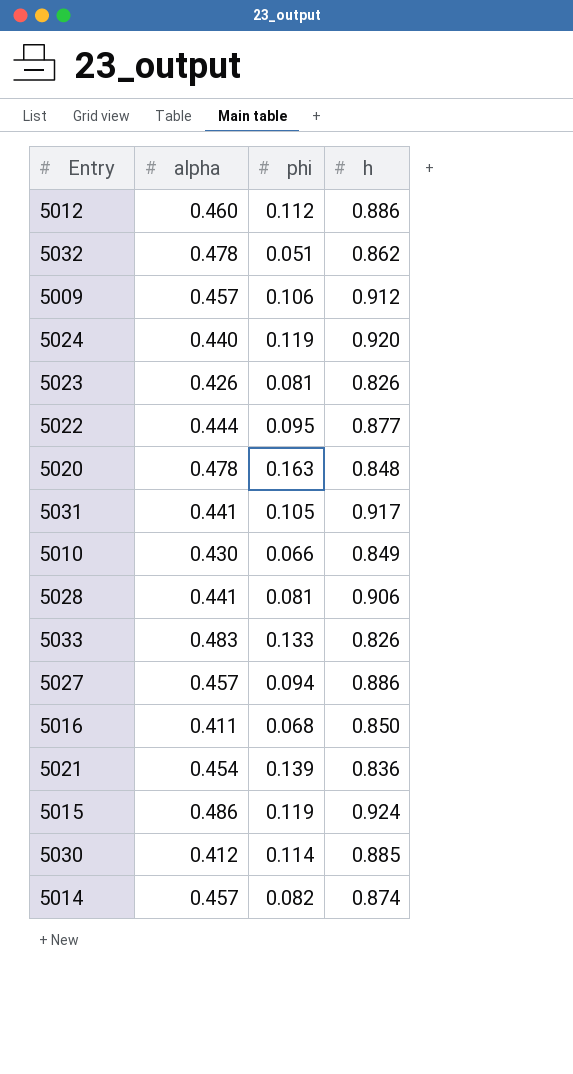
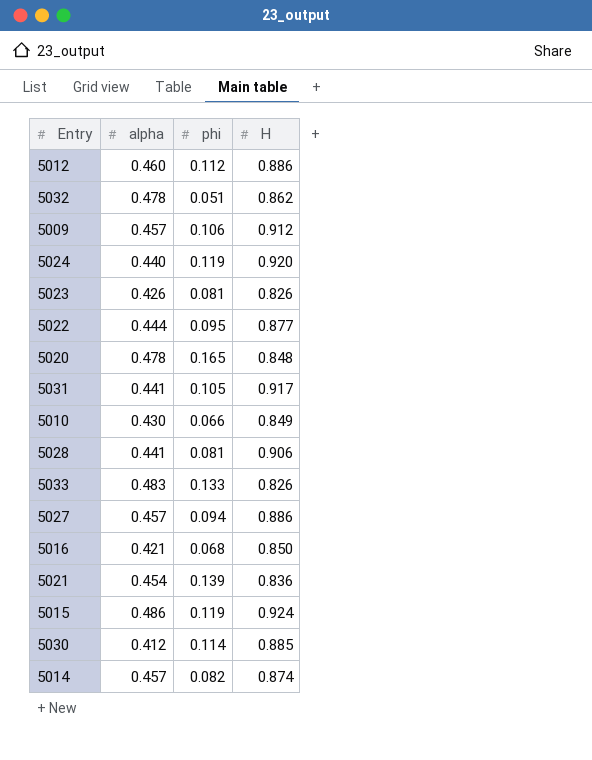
column name: h -> H
5020 | phi: 0.163 -> 0.165
5016 | alpha: 0.411 -> 0.421

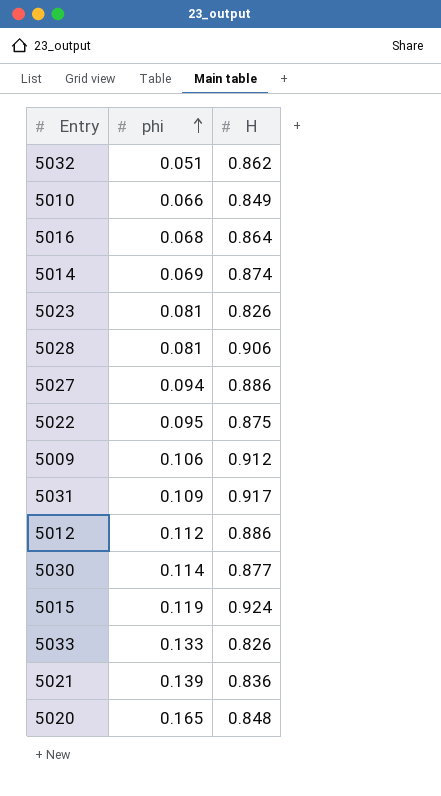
row order: none -> phi ascending
column alpha | position: 2 -> none
row 5024: 0.440 | 0.119 | 0.920 -> none
5016 | H: 0.850 -> 0.864
5014 | phi: 0.082 -> 0.069
5022 | H: 0.877 -> 0.875
5031 | phi: 0.105 -> 0.109
5030 | H: 0.885 -> 0.877

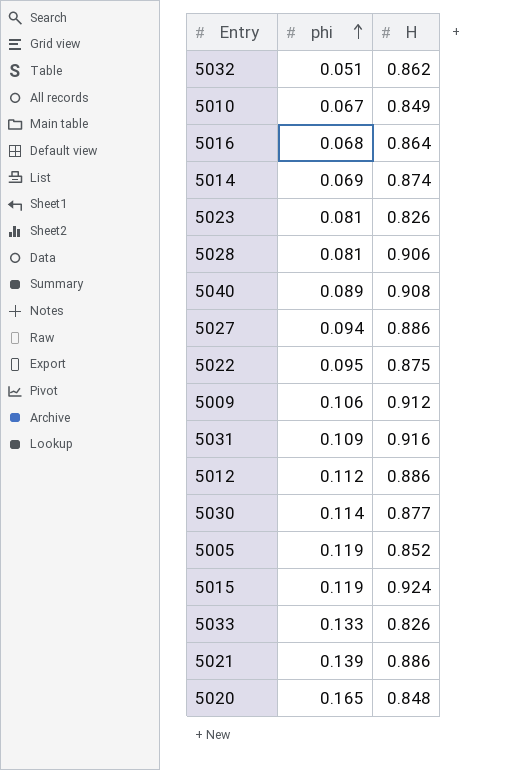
5010 | phi: 0.066 -> 0.067
row 5040: none -> 0.089 | 0.908
5031 | H: 0.917 -> 0.916
row 5005: none -> 0.119 | 0.852
5021 | H: 0.836 -> 0.886

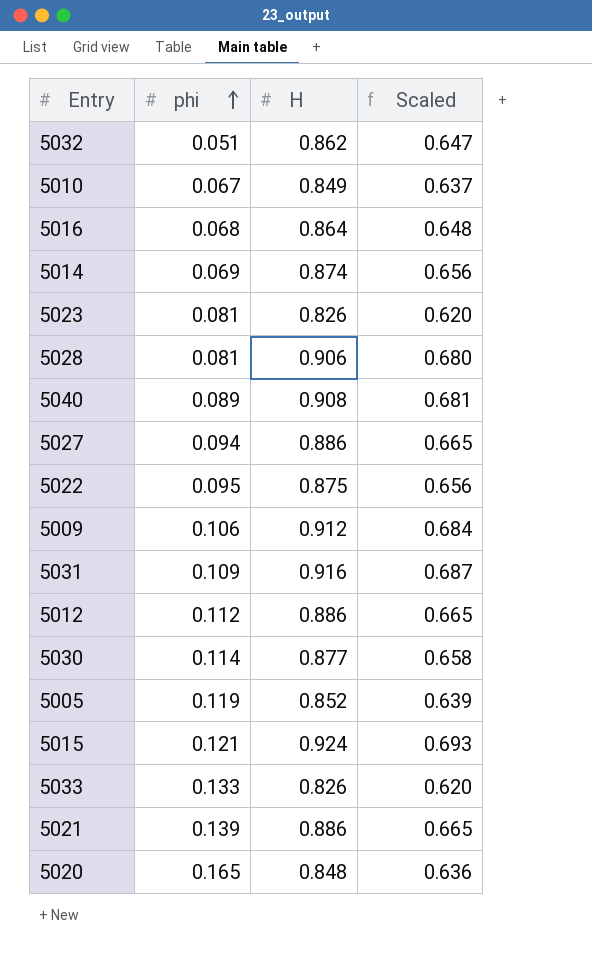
column Scaled | formula: none -> [H] * 0.75
5015 | phi: 0.119 -> 0.121

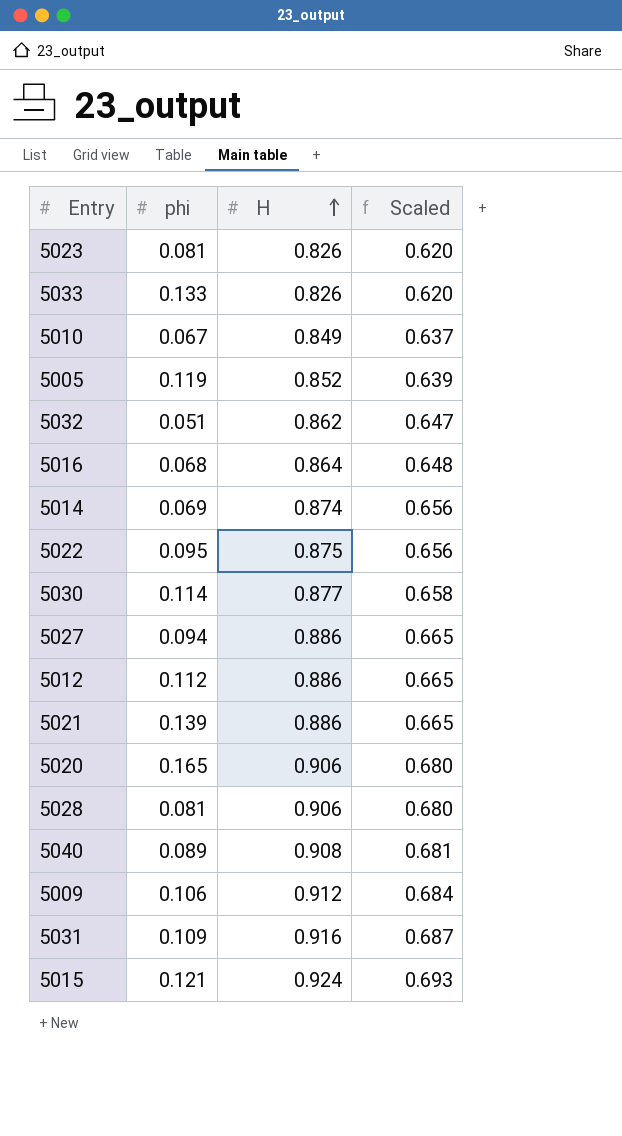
row order: phi ascending -> H ascending
5020 | H: 0.848 -> 0.906
5020 | Scaled: 0.636 -> 0.680

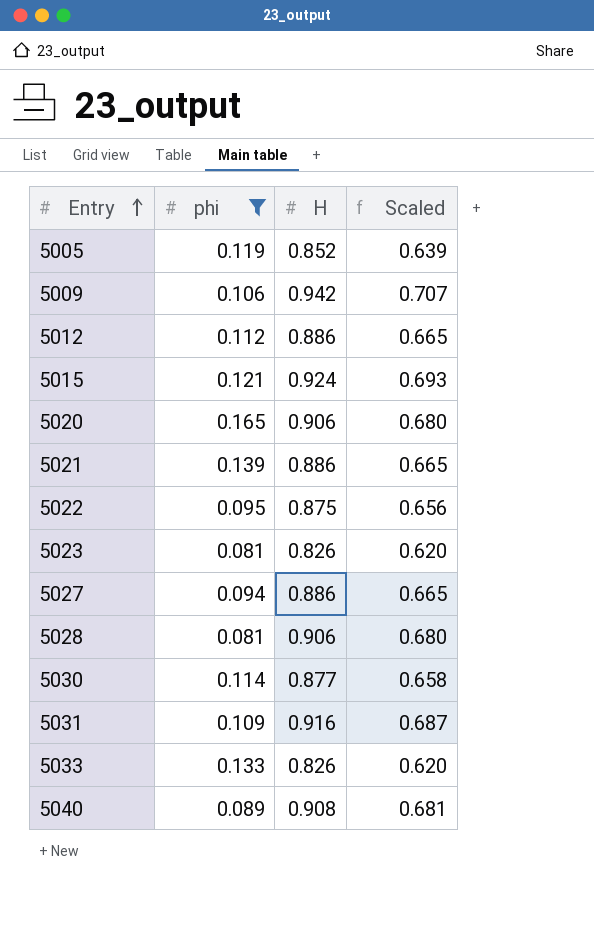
filter: none -> phi >= 0.081
row order: H ascending -> Entry ascending
5009 | H: 0.912 -> 0.942
5009 | Scaled: 0.684 -> 0.707

